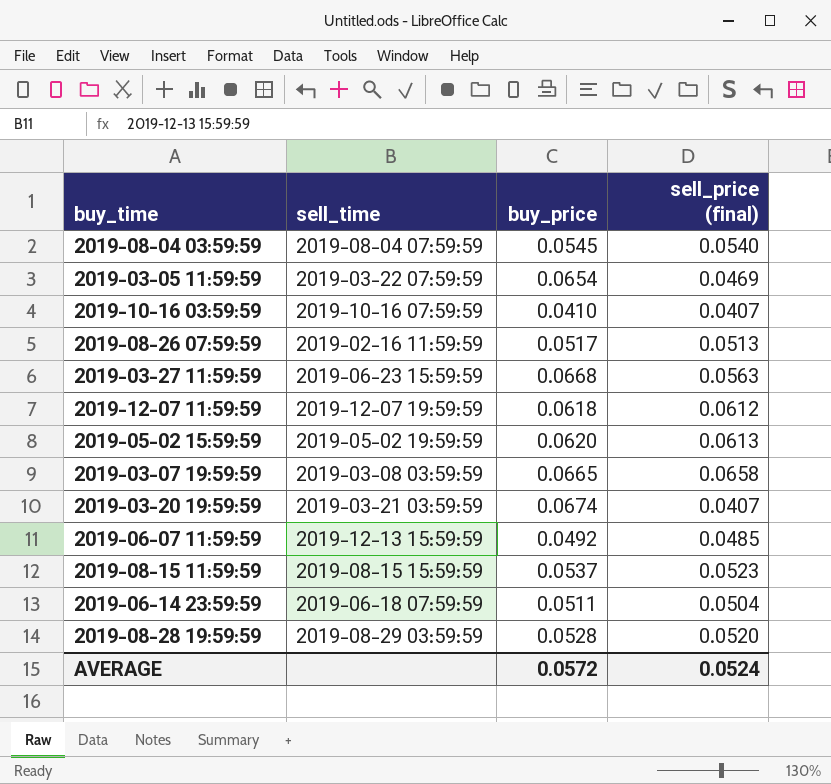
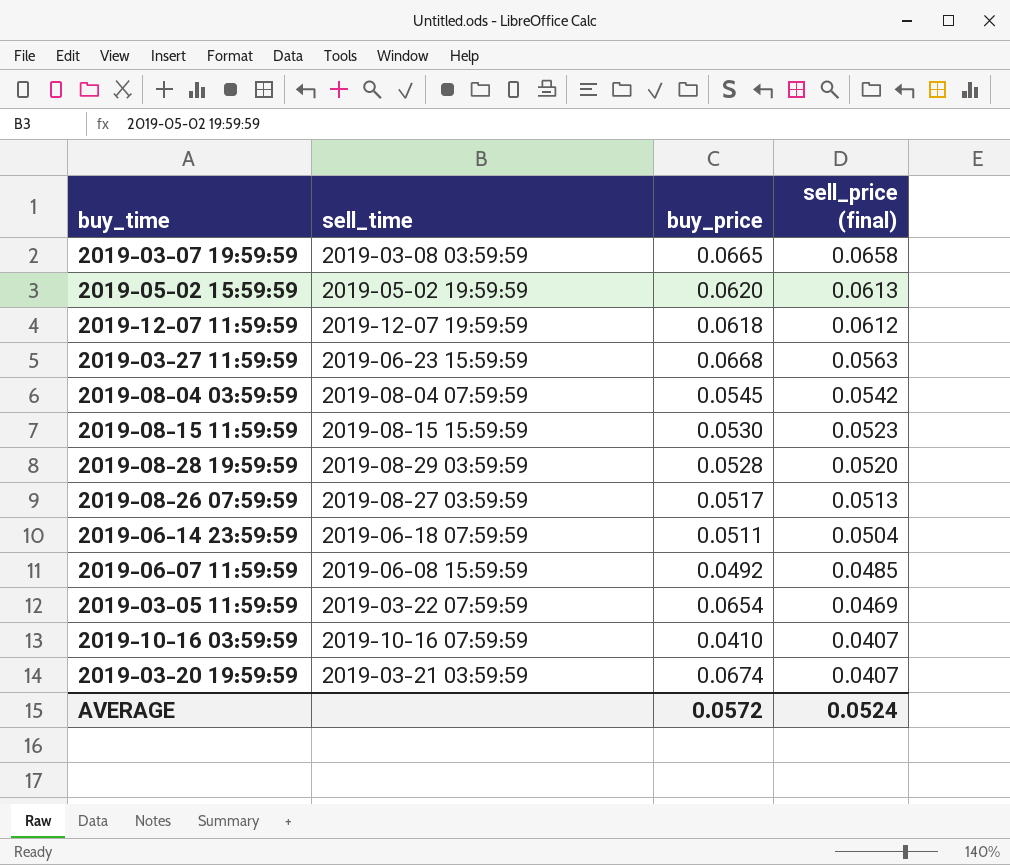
row order: none -> sell_price (final) descending
2019-08-04 03:59:59 | sell_price (final): 0.0540 -> 0.0542
2019-08-15 11:59:59 | buy_price: 0.0537 -> 0.0530
2019-08-26 07:59:59 | sell_time: 2019-02-16 11:59:59 -> 2019-08-27 03:59:59
2019-06-07 11:59:59 | sell_time: 2019-12-13 15:59:59 -> 2019-06-08 15:59:59

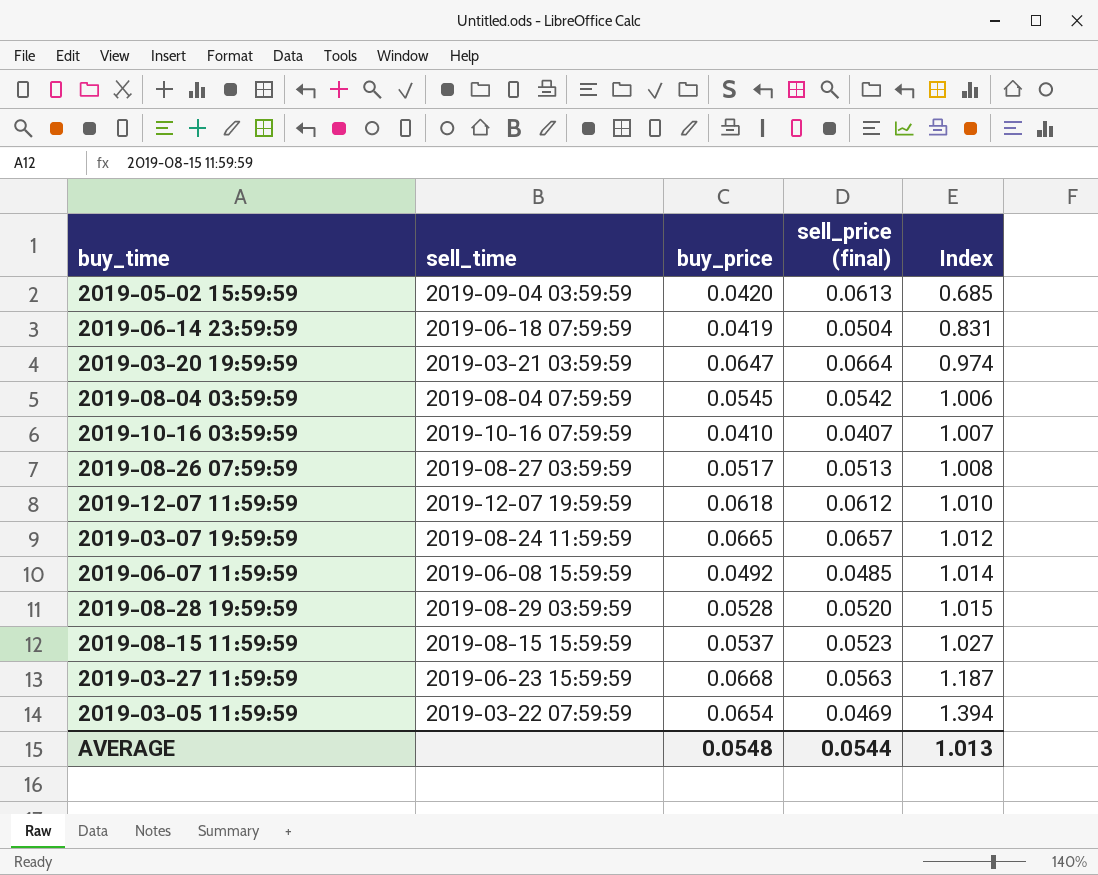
row order: sell_price (final) descending -> Index ascending
column Index | formula: none -> [buy_price] / [sell_price (final)]
2019-05-02 15:59:59 | sell_time: 2019-05-02 19:59:59 -> 2019-09-04 03:59:59
2019-05-02 15:59:59 | buy_price: 0.0620 -> 0.0420
2019-06-14 23:59:59 | buy_price: 0.0511 -> 0.0419
2019-03-20 19:59:59 | buy_price: 0.0674 -> 0.0647
2019-03-20 19:59:59 | sell_price (final): 0.0407 -> 0.0664
2019-03-07 19:59:59 | sell_time: 2019-03-08 03:59:59 -> 2019-08-24 11:59:59
2019-03-07 19:59:59 | sell_price (final): 0.0658 -> 0.0657
2019-08-15 11:59:59 | buy_price: 0.0530 -> 0.0537
AVERAGE | buy_price: 0.0572 -> 0.0548
AVERAGE | sell_price (final): 0.0524 -> 0.0544

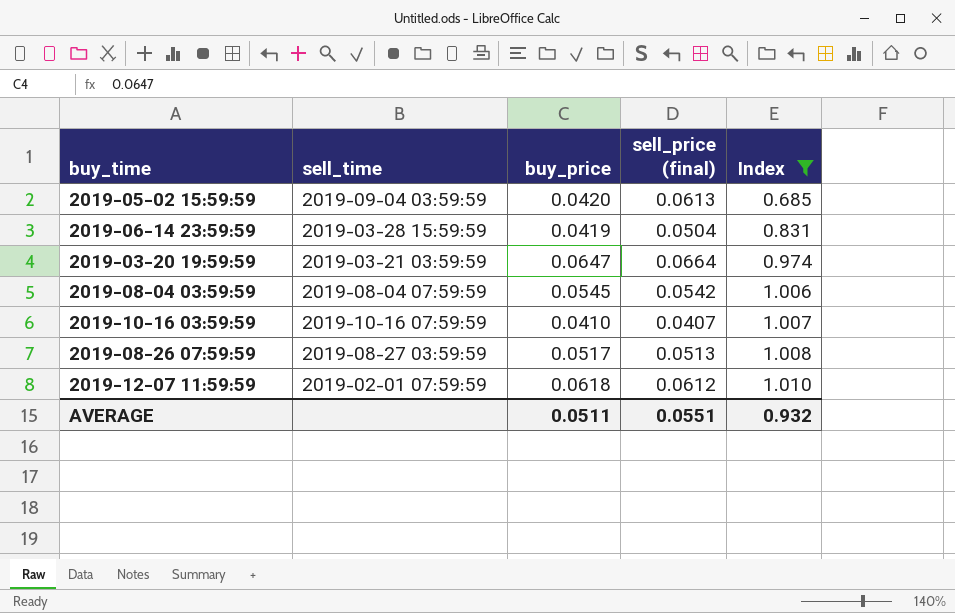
filter: none -> Index <= 1.010
2019-06-14 23:59:59 | sell_time: 2019-06-18 07:59:59 -> 2019-03-28 15:59:59
2019-12-07 11:59:59 | sell_time: 2019-12-07 19:59:59 -> 2019-02-01 07:59:59
AVERAGE | buy_price: 0.0548 -> 0.0511
AVERAGE | sell_price (final): 0.0544 -> 0.0551
AVERAGE | Index: 1.013 -> 0.932

